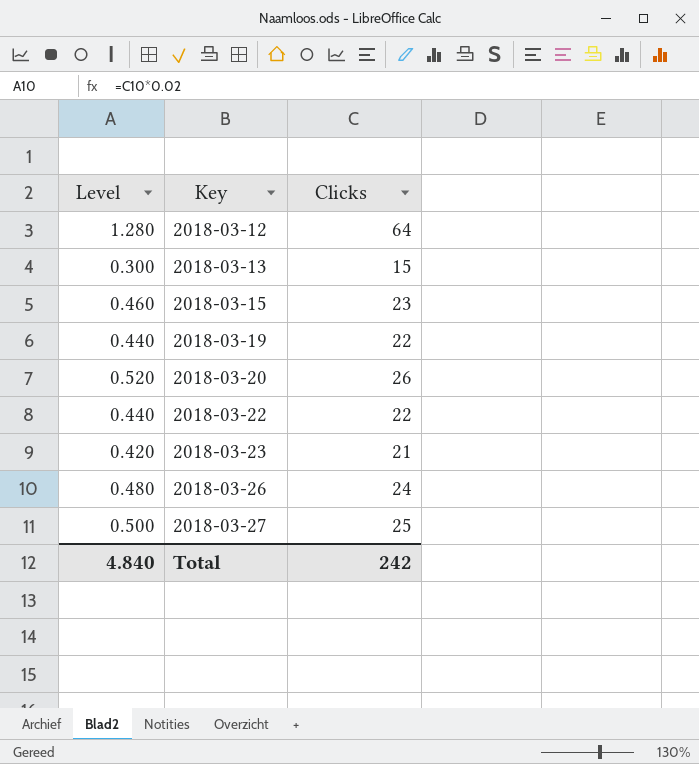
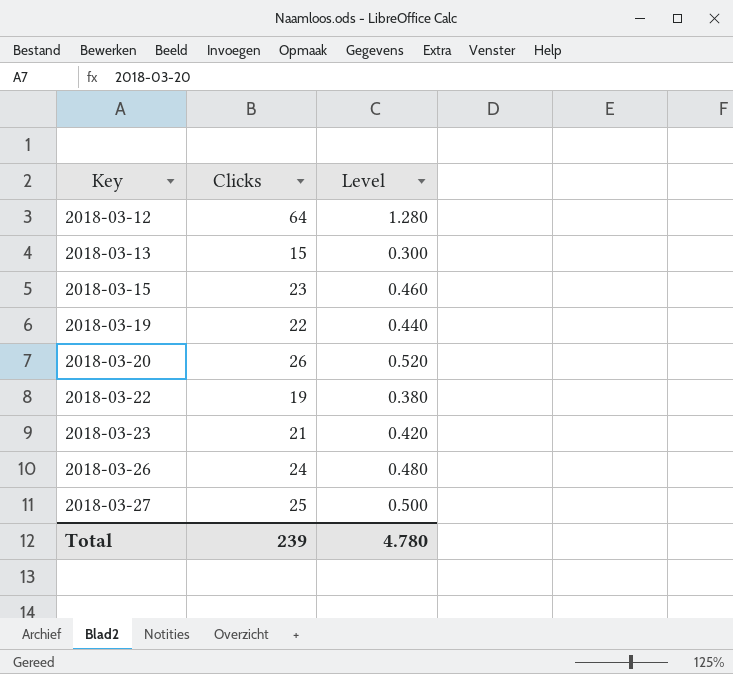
column Level | position: 1 -> 3
2018-03-22 | Clicks: 22 -> 19
2018-03-22 | Level: 0.440 -> 0.380
Total | Clicks: 242 -> 239
Total | Level: 4.840 -> 4.780

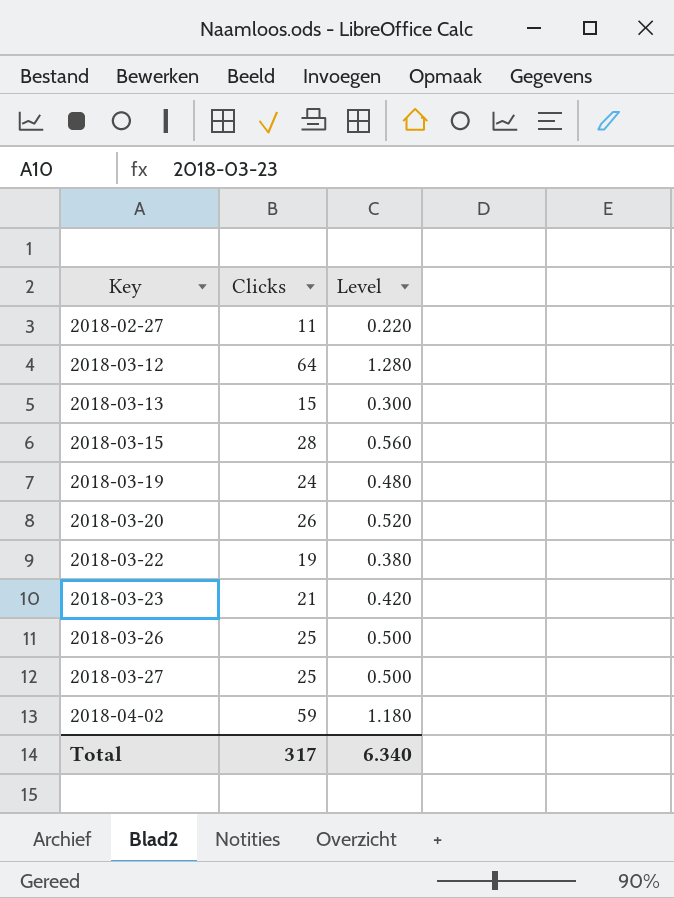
row 2018-02-27: none -> 11 | 0.220
2018-03-15 | Clicks: 23 -> 28
2018-03-15 | Level: 0.460 -> 0.560
2018-03-19 | Clicks: 22 -> 24
2018-03-19 | Level: 0.440 -> 0.480
2018-03-26 | Clicks: 24 -> 25
2018-03-26 | Level: 0.480 -> 0.500
row 2018-04-02: none -> 59 | 1.180
Total | Clicks: 239 -> 317
Total | Level: 4.780 -> 6.340

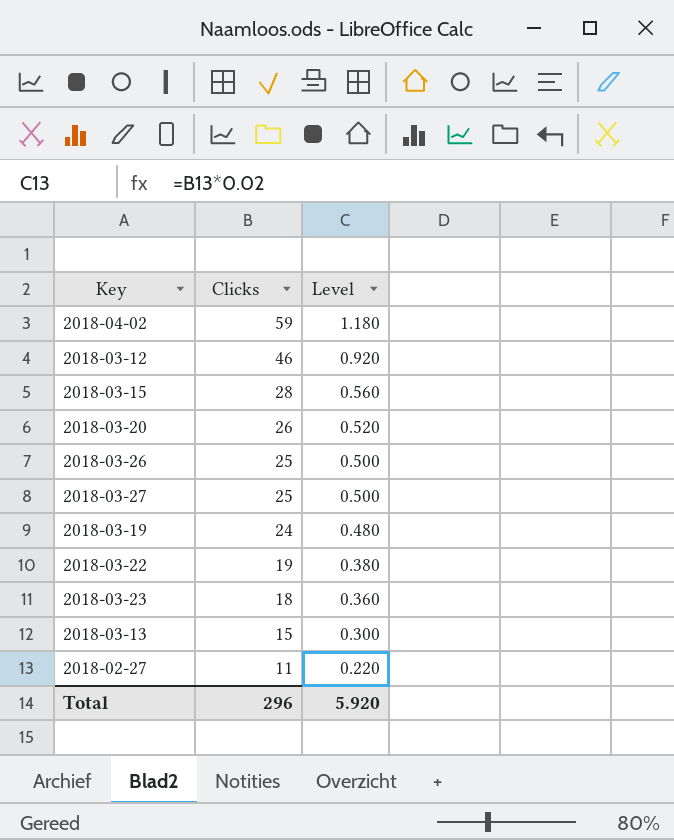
row order: Key ascending -> Clicks descending
2018-03-12 | Clicks: 64 -> 46
2018-03-12 | Level: 1.280 -> 0.920
2018-03-23 | Clicks: 21 -> 18
2018-03-23 | Level: 0.420 -> 0.360
Total | Clicks: 317 -> 296
Total | Level: 6.340 -> 5.920

